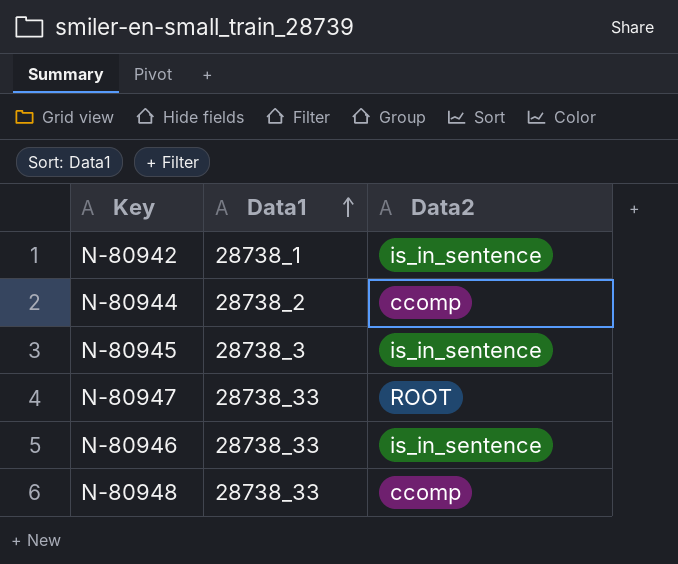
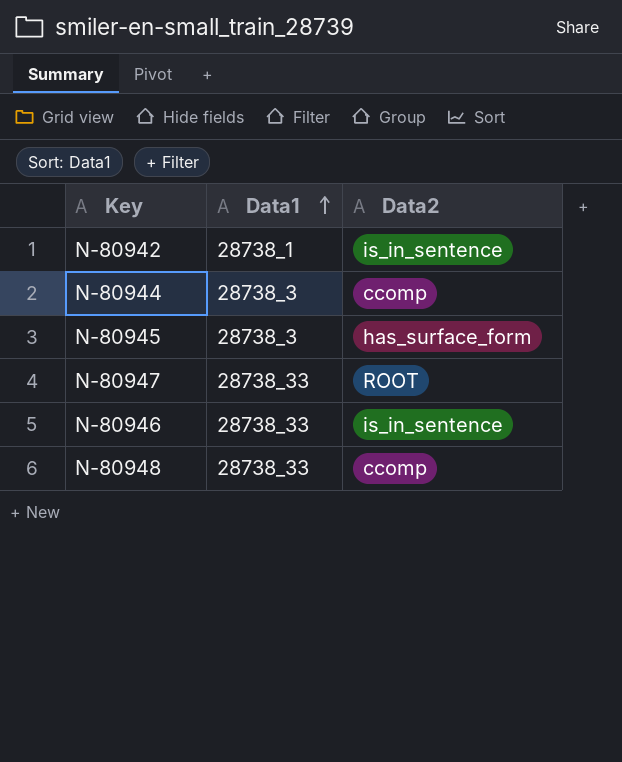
N-80944 | Data1: 28738_2 -> 28738_3
N-80945 | Data2: is_in_sentence -> has_surface_form

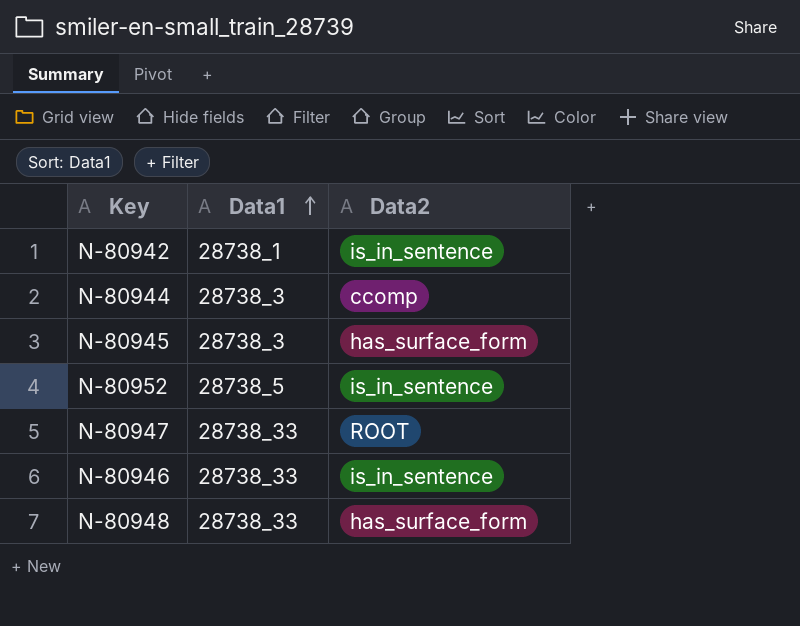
row N-80952: none -> 28738_5 | is_in_sentence
N-80948 | Data2: ccomp -> has_surface_form

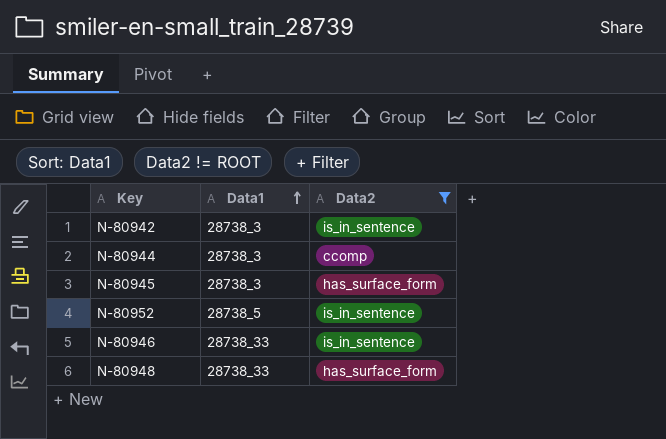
filter: none -> Data2 != ROOT
N-80942 | Data1: 28738_1 -> 28738_3

